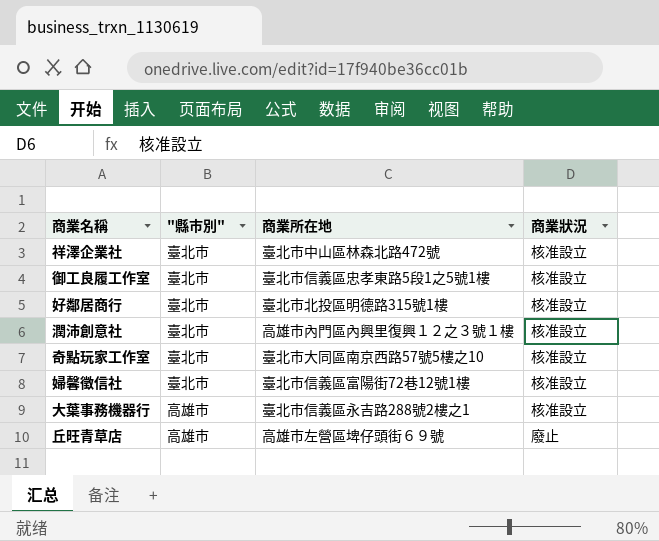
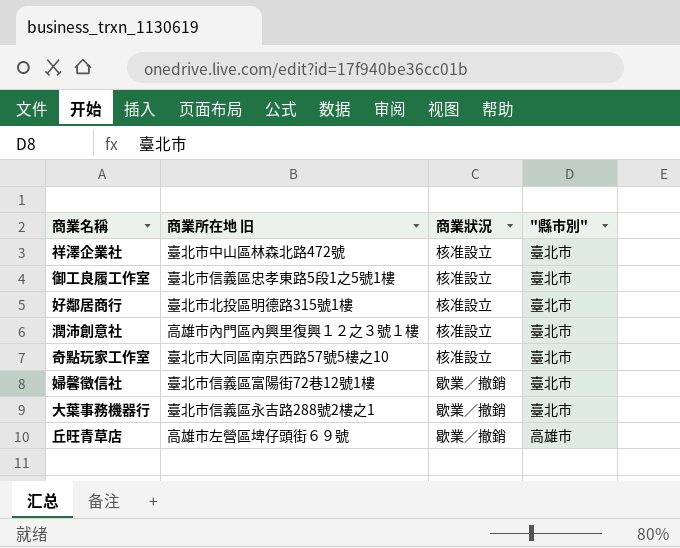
column name: 商業所在地 -> 商業所在地 旧
column "縣市別" | position: 2 -> 4
婦馨徵信社 | 商業狀況: 核准設立 -> 歇業／撤銷
大葉事務機器行 | 商業狀況: 核准設立 -> 歇業／撤銷
大葉事務機器行 | "縣市別": 高雄市 -> 臺北市
丘旺青草店 | 商業狀況: 廢止 -> 歇業／撤銷

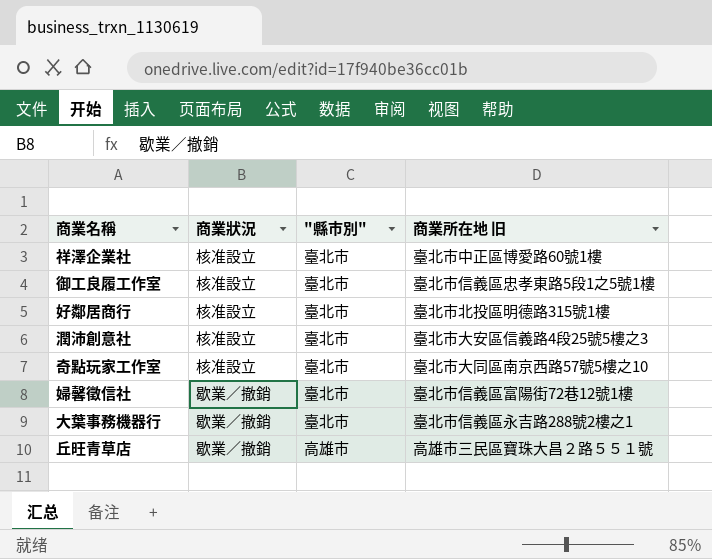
column 商業所在地 旧 | position: 2 -> 4
祥澤企業社 | 商業所在地 旧: 臺北市中山區林森北路472號 -> 臺北市中正區博愛路60號1樓
潤沛創意社 | 商業所在地 旧: 高雄市內門區內興里復興１２之３號１樓 -> 臺北市大安區信義路4段25號5樓之3
丘旺青草店 | 商業所在地 旧: 高雄市左營區埤仔頭街６９號 -> 高雄市三民區寶珠大昌２路５５１號

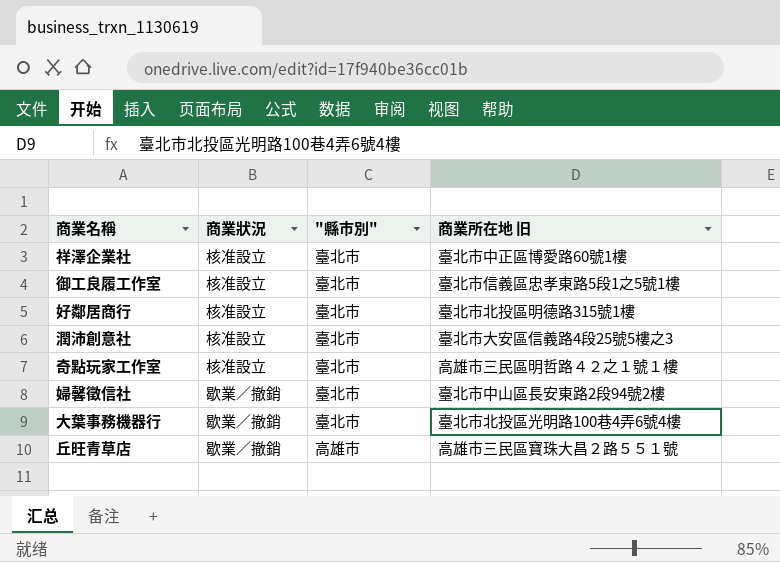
奇點玩家工作室 | 商業所在地 旧: 臺北市大同區南京西路57號5樓之10 -> 高雄市三民區明哲路４２之１號１樓
婦馨徵信社 | 商業所在地 旧: 臺北市信義區富陽街72巷12號1樓 -> 臺北市中山區長安東路2段94號2樓
大葉事務機器行 | 商業所在地 旧: 臺北市信義區永吉路288號2樓之1 -> 臺北市北投區光明路100巷4弄6號4樓

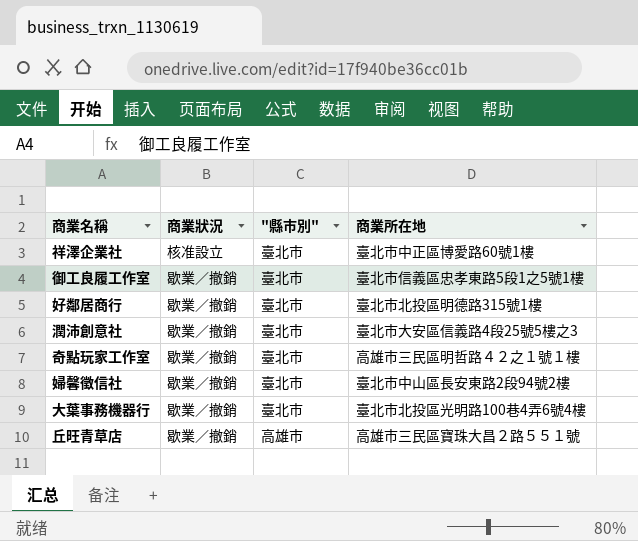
column name: 商業所在地 旧 -> 商業所在地
御工良履工作室 | 商業狀況: 核准設立 -> 歇業／撤銷
好鄰居商行 | 商業狀況: 核准設立 -> 歇業／撤銷
潤沛創意社 | 商業狀況: 核准設立 -> 歇業／撤銷
奇點玩家工作室 | 商業狀況: 核准設立 -> 歇業／撤銷

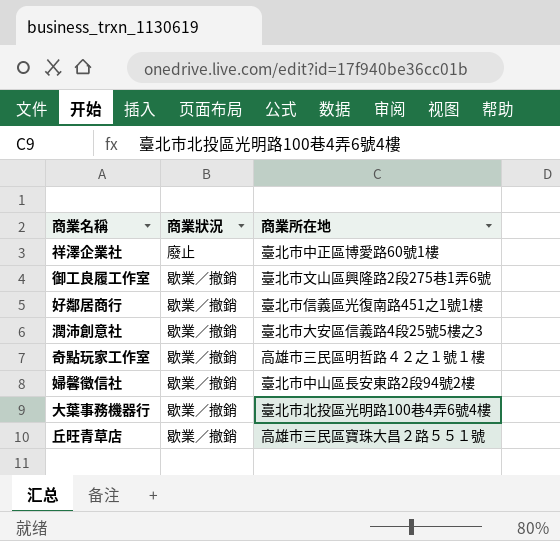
column "縣市別" | position: 3 -> none
祥澤企業社 | 商業狀況: 核准設立 -> 廢止
御工良履工作室 | 商業所在地: 臺北市信義區忠孝東路5段1之5號1樓 -> 臺北市文山區興隆路2段275巷1弄6號
好鄰居商行 | 商業所在地: 臺北市北投區明德路315號1樓 -> 臺北市信義區光復南路451之1號1樓

